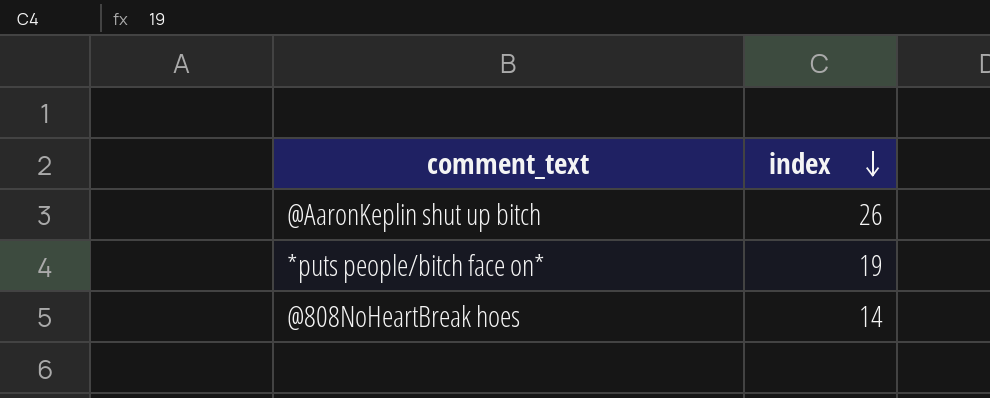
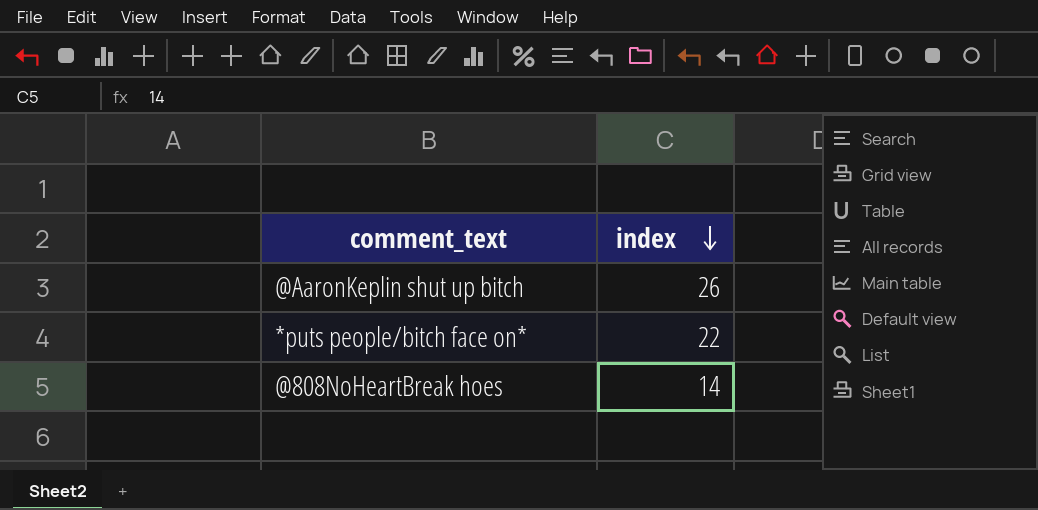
*puts people/bitch face on* | index: 19 -> 22

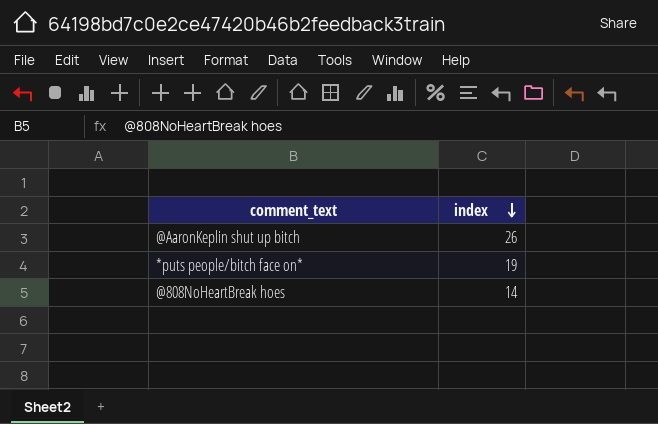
*puts people/bitch face on* | index: 22 -> 19

